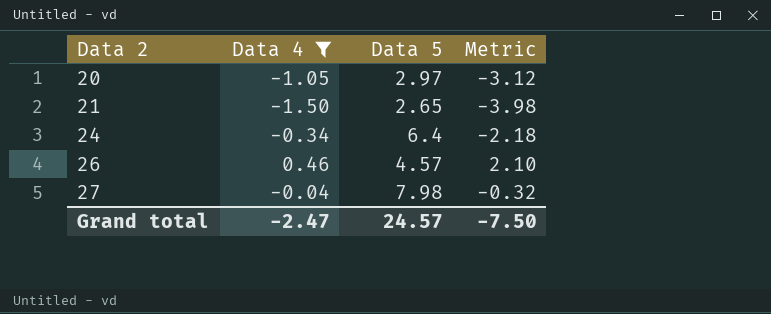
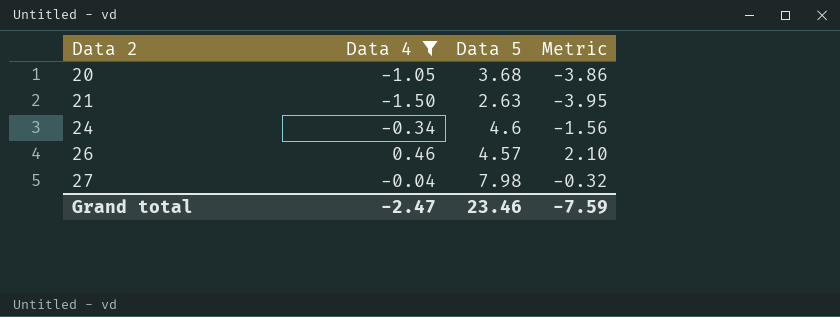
20 | Data 5: 2.97 -> 3.68
20 | Metric: -3.12 -> -3.86
21 | Data 5: 2.65 -> 2.63
21 | Metric: -3.98 -> -3.95
24 | Data 5: 6.4 -> 4.6
24 | Metric: -2.18 -> -1.56
Grand total | Data 5: 24.57 -> 23.46
Grand total | Metric: -7.50 -> -7.59

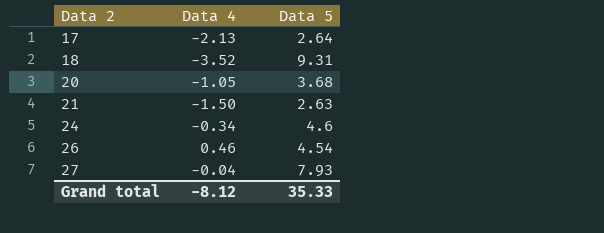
filter: Data 4 >= -1.50 -> none
column Metric | formula: [Data 4] * [Data 5] -> none
26 | Data 5: 4.57 -> 4.54
27 | Data 5: 7.98 -> 7.93
Grand total | Data 4: -2.47 -> -8.12
Grand total | Data 5: 23.46 -> 35.33

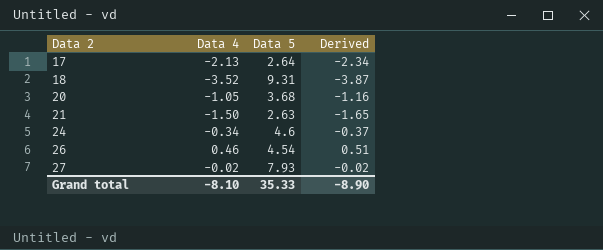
column Derived | formula: none -> [Data 4] * 1.1
27 | Data 4: -0.04 -> -0.02
Grand total | Data 4: -8.12 -> -8.10

